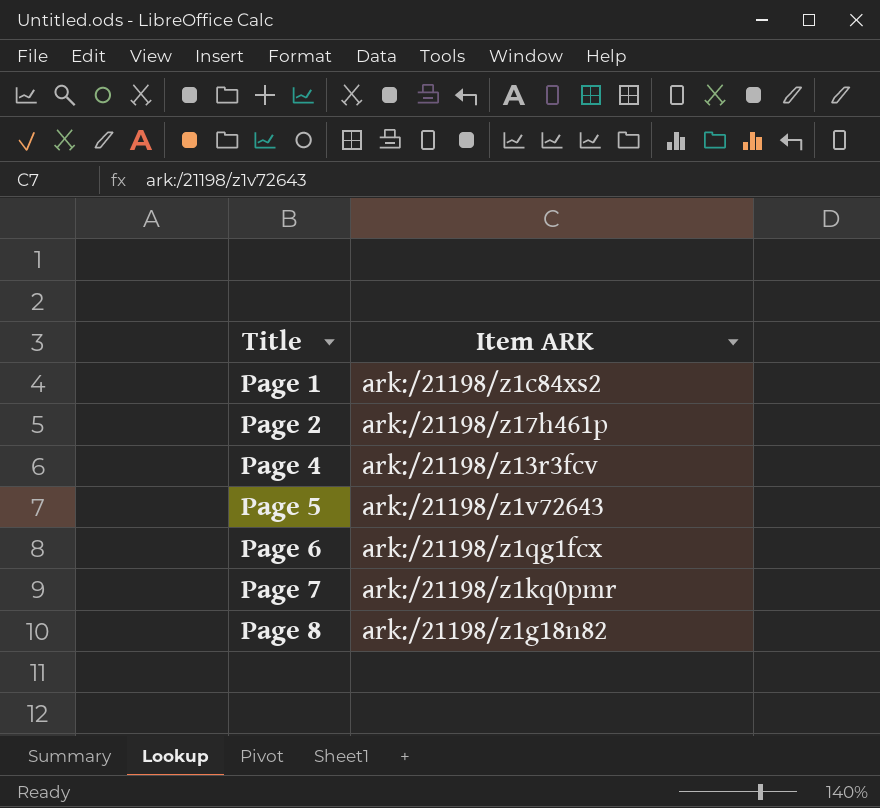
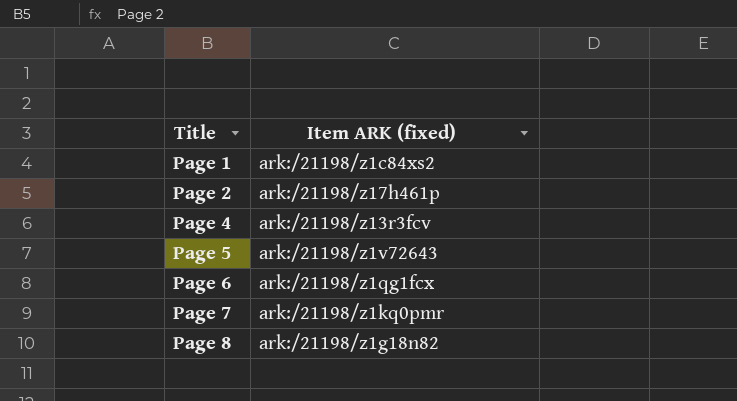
column name: Item ARK -> Item ARK (fixed)

